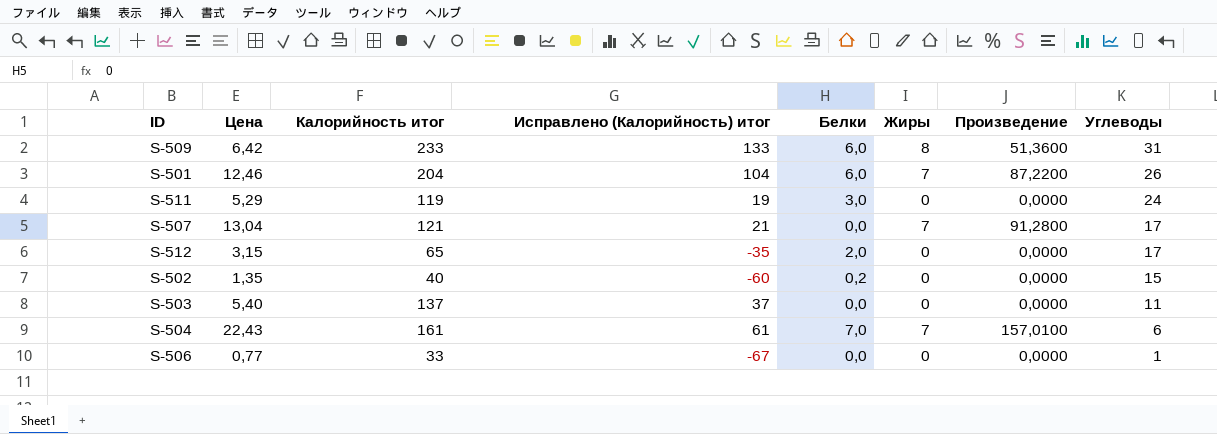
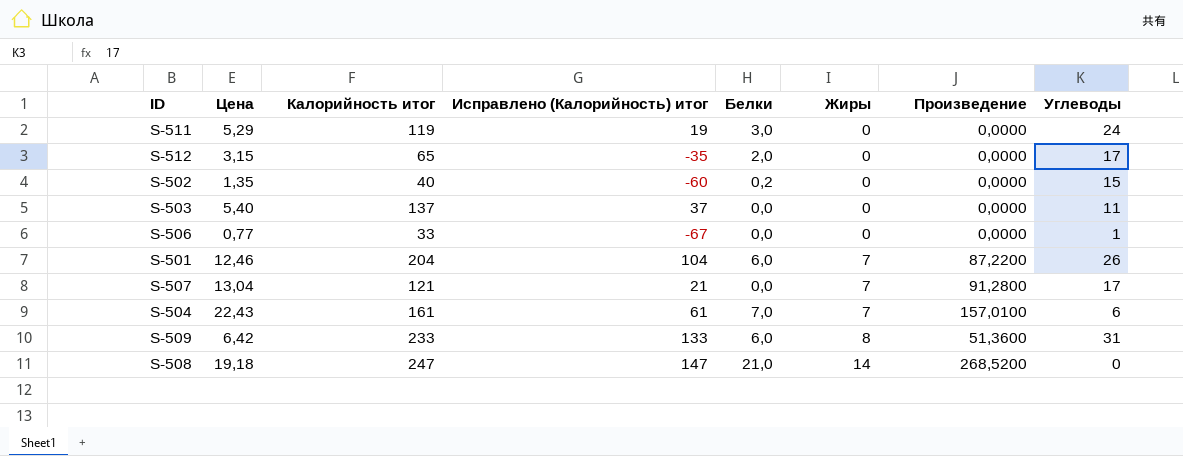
row order: Углеводы descending -> Жиры ascending
row S-508: none -> 19,18 | 247 | 147 | 21,0 | 14 | 268,5200 | 0

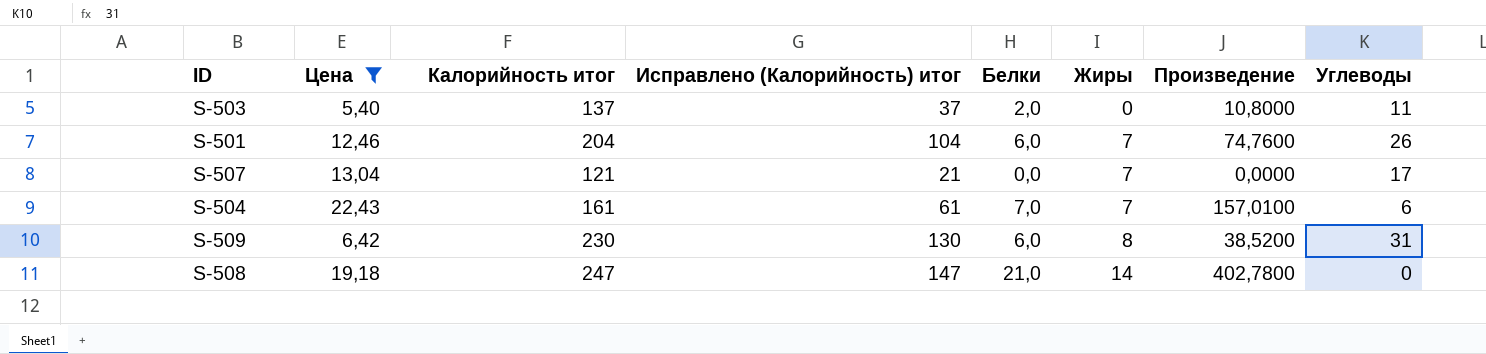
filter: none -> Цена >= 5,40
column Произведение | formula: [Цена] * [Жиры] -> [Цена] * [Белки]
S-503 | Белки: 0,0 -> 2,0
S-509 | Калорийность итог: 233 -> 230
S-509 | Исправлено (Калорийность) итог: 133 -> 130

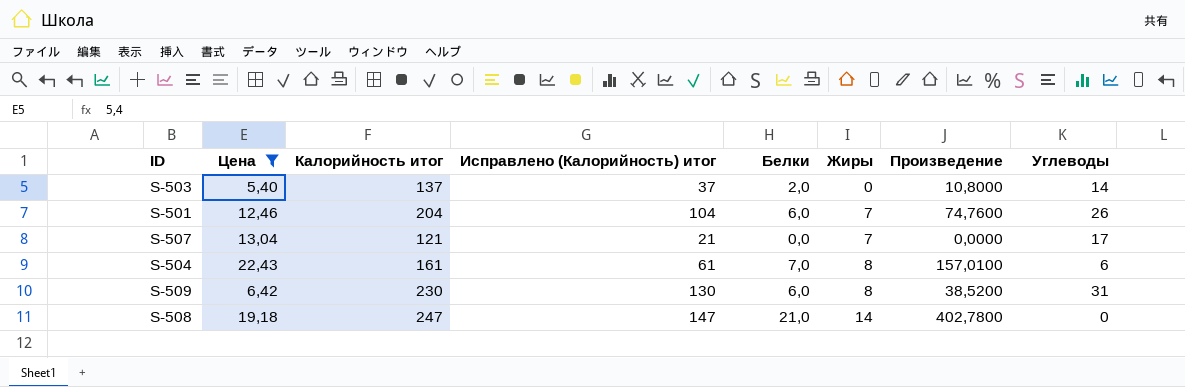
S-503 | Углеводы: 11 -> 14
S-504 | Жиры: 7 -> 8

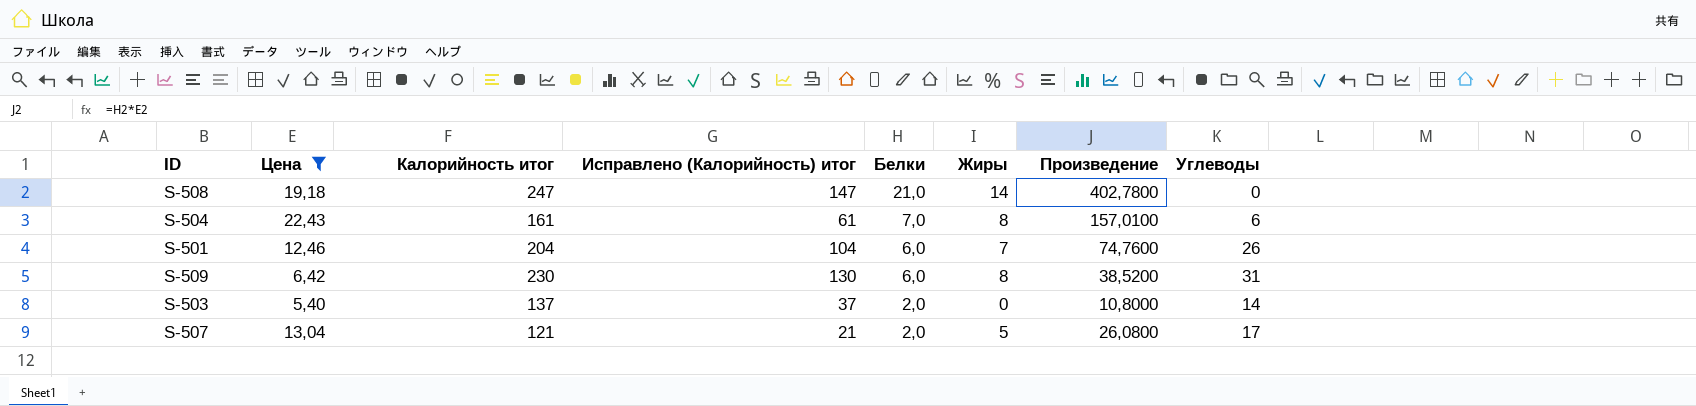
row order: Жиры ascending -> Белки descending
S-507 | Белки: 0,0 -> 2,0
S-507 | Жиры: 7 -> 5
S-507 | Произведение: 0,0000 -> 26,0800

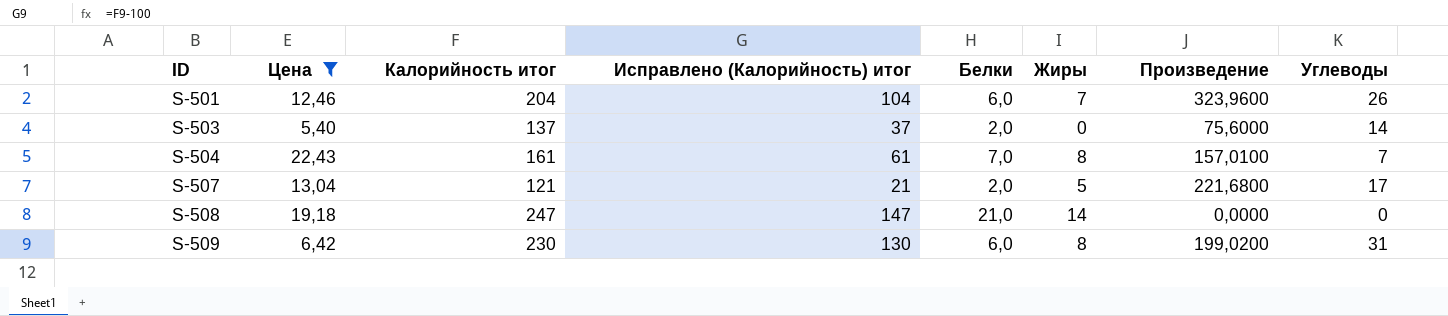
row order: Белки descending -> ID ascending
column Произведение | formula: [Цена] * [Белки] -> [Цена] * [Углеводы]
S-504 | Углеводы: 6 -> 7

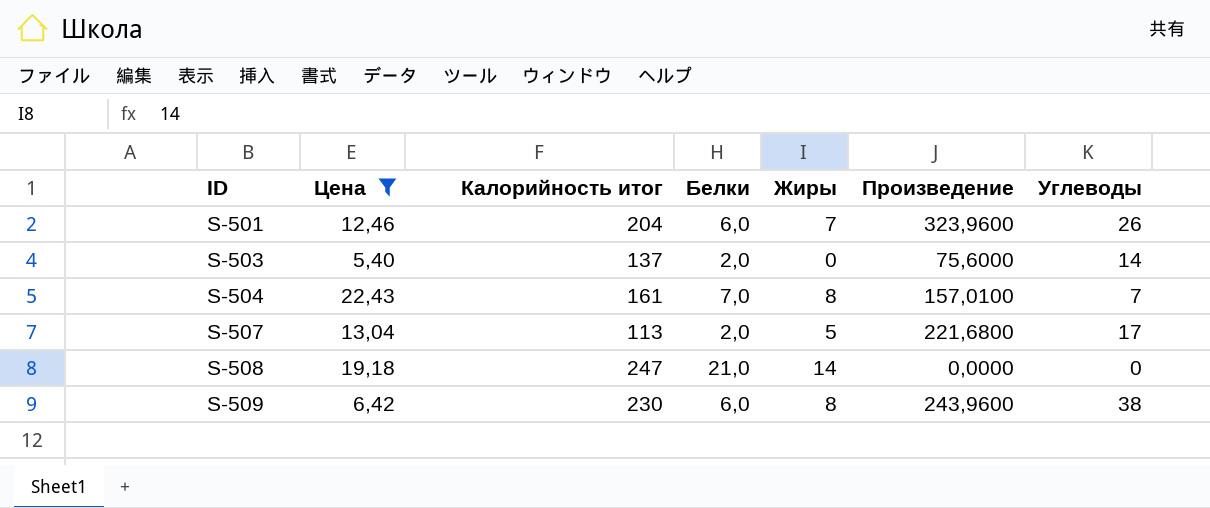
column Исправлено (Калорийность) итог | formula: [Калорийность итог] - 100 -> none
S-507 | Калорийность итог: 121 -> 113
S-509 | Произведение: 199,0200 -> 243,9600
S-509 | Углеводы: 31 -> 38

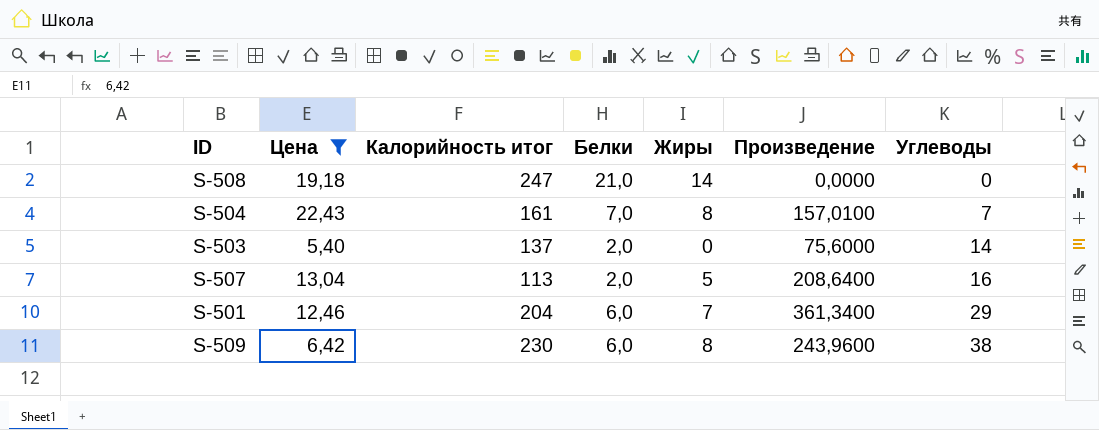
row order: ID ascending -> Углеводы ascending
S-507 | Произведение: 221,6800 -> 208,6400
S-507 | Углеводы: 17 -> 16
S-501 | Произведение: 323,9600 -> 361,3400
S-501 | Углеводы: 26 -> 29

